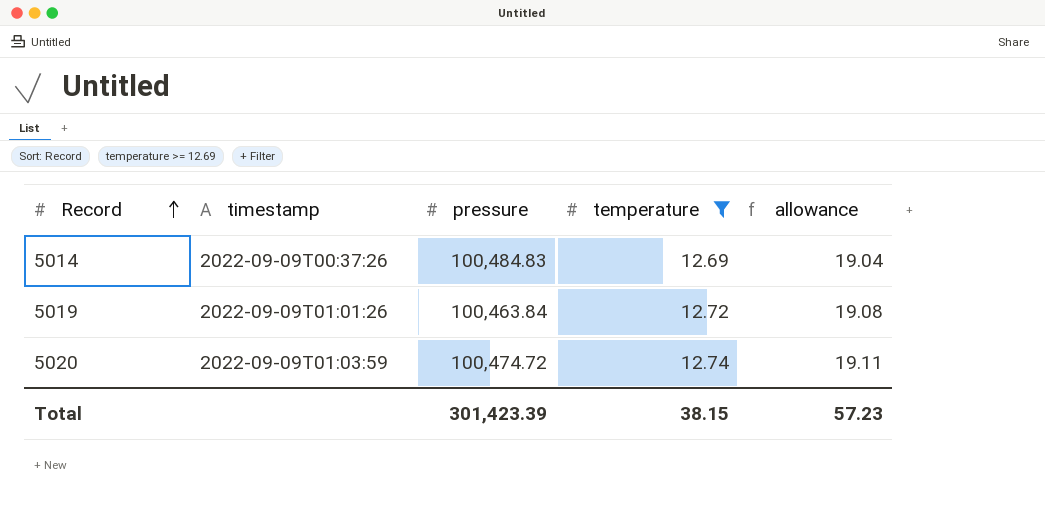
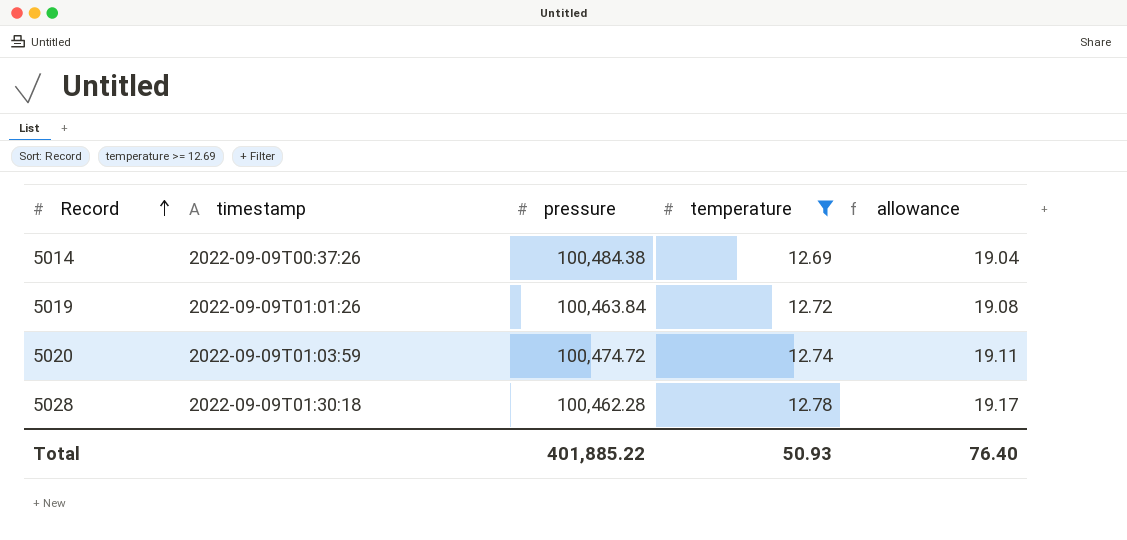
5014 | pressure: 100,484.83 -> 100,484.38
row 5028: none -> 2022-09-09T01:30:18 | 100,462.28 | 12.78 | 19.17
Total | pressure: 301,423.39 -> 401,885.22
Total | temperature: 38.15 -> 50.93
Total | allowance: 57.23 -> 76.40

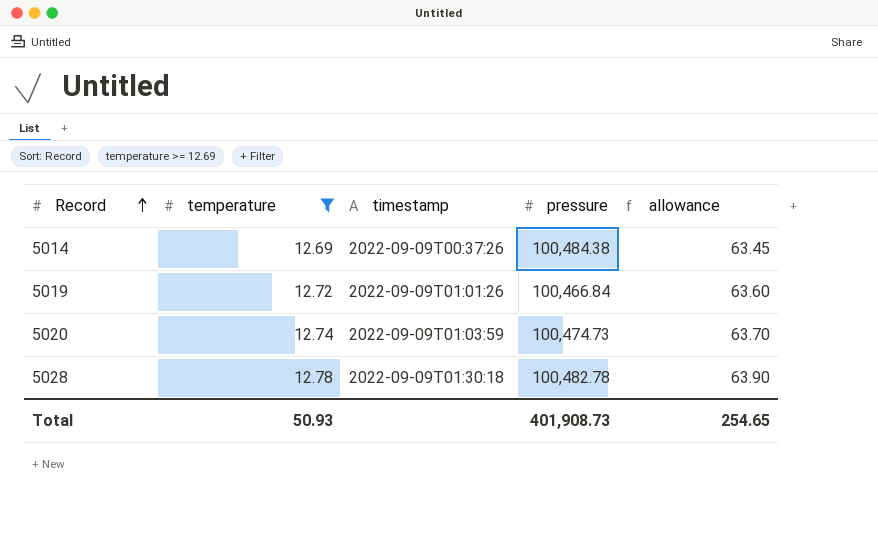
column temperature | position: 4 -> 2
column allowance | formula: [temperature] * 1.5 -> [temperature] * 5
5019 | pressure: 100,463.84 -> 100,466.84
5020 | pressure: 100,474.72 -> 100,474.73
5028 | pressure: 100,462.28 -> 100,482.78
Total | pressure: 401,885.22 -> 401,908.73
Total | allowance: 76.40 -> 254.65

